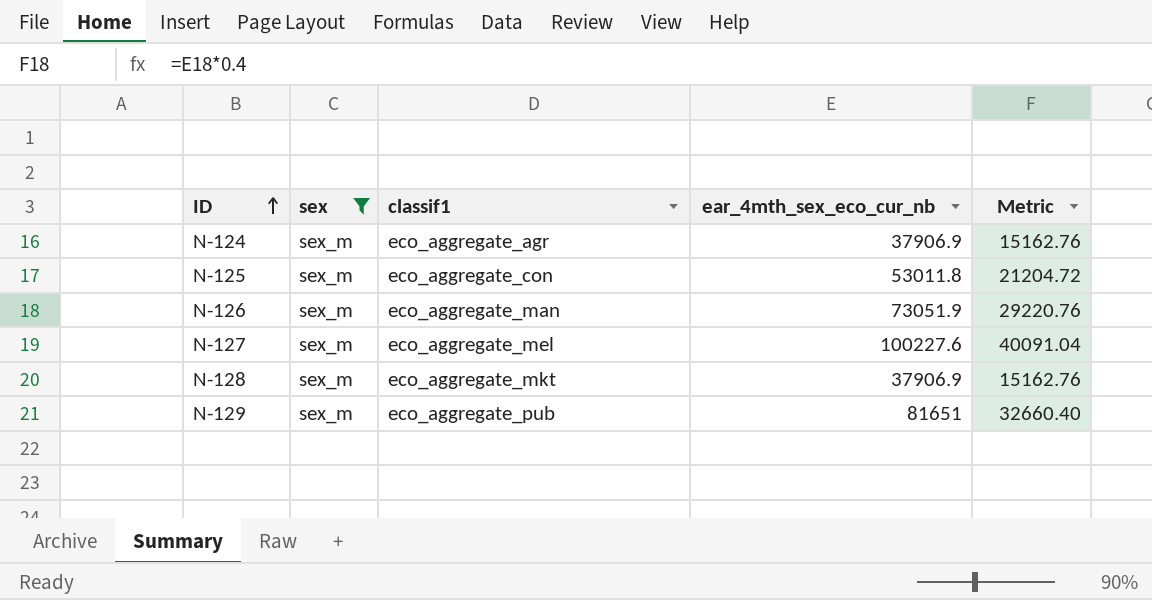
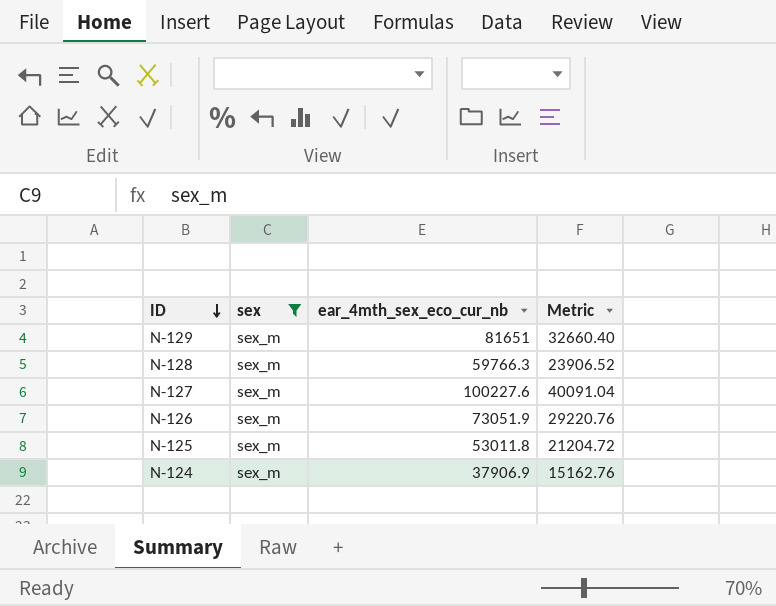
row order: ID ascending -> ID descending
column classif1 | position: 3 -> none
N-128 | ear_4mth_sex_eco_cur_nb: 37906.9 -> 59766.3
N-128 | Metric: 15162.76 -> 23906.52

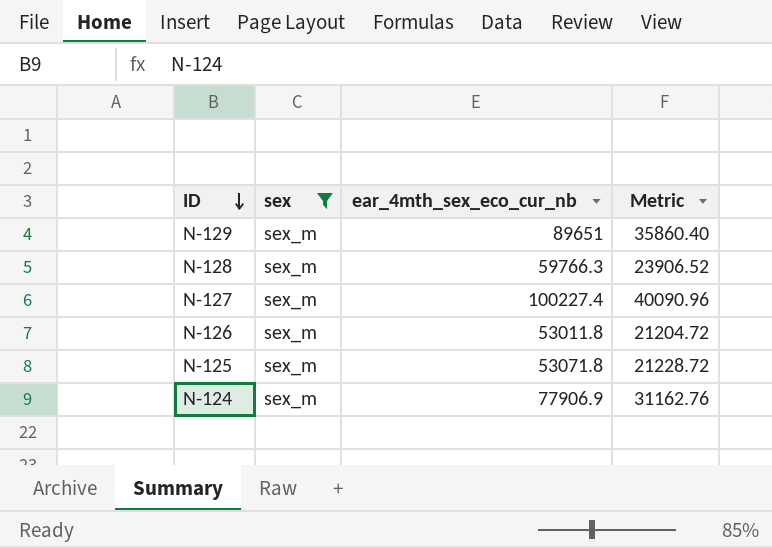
N-129 | ear_4mth_sex_eco_cur_nb: 81651 -> 89651
N-129 | Metric: 32660.40 -> 35860.40
N-127 | ear_4mth_sex_eco_cur_nb: 100227.6 -> 100227.4
N-127 | Metric: 40091.04 -> 40090.96
N-126 | ear_4mth_sex_eco_cur_nb: 73051.9 -> 53011.8
N-126 | Metric: 29220.76 -> 21204.72
N-125 | ear_4mth_sex_eco_cur_nb: 53011.8 -> 53071.8
N-125 | Metric: 21204.72 -> 21228.72
N-124 | ear_4mth_sex_eco_cur_nb: 37906.9 -> 77906.9
N-124 | Metric: 15162.76 -> 31162.76

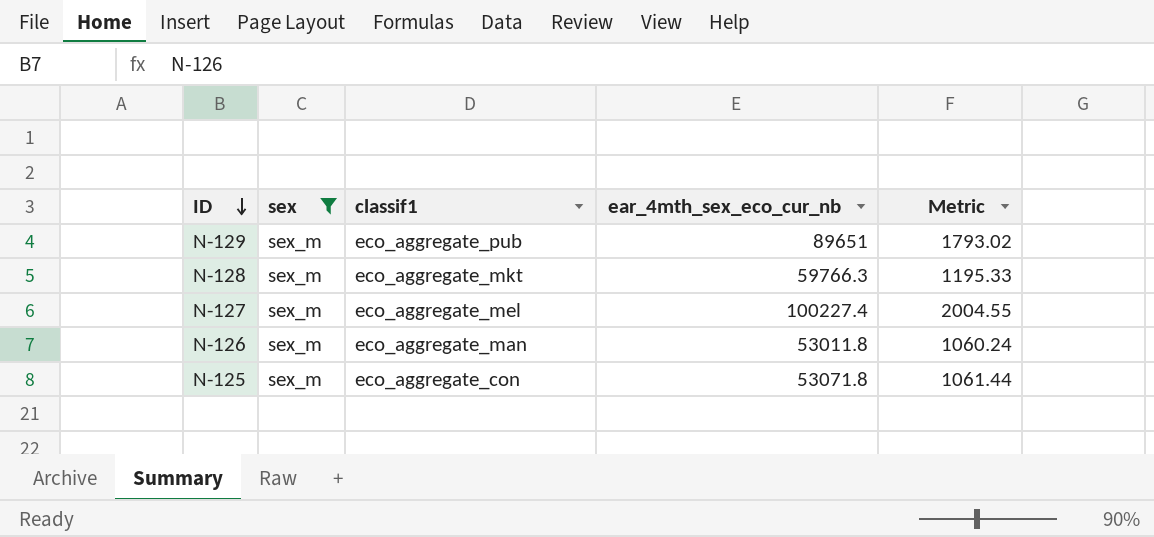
column classif1 | position: none -> 3
column Metric | formula: [ear_4mth_sex_eco_cur_nb] * 0.4 -> [ear_4mth_sex_eco_cur_nb] * 0.02
row N-124: sex_m | 77906.9 | 31162.76 -> none

